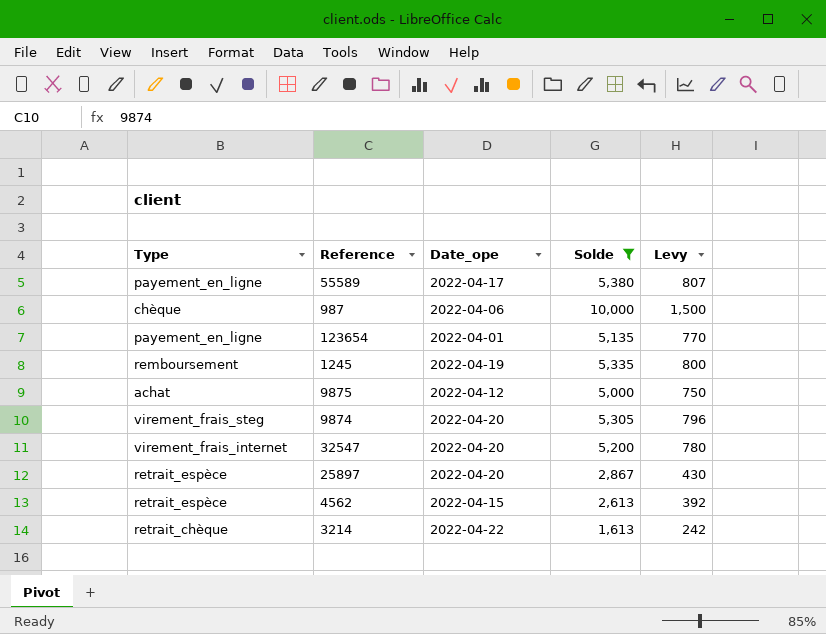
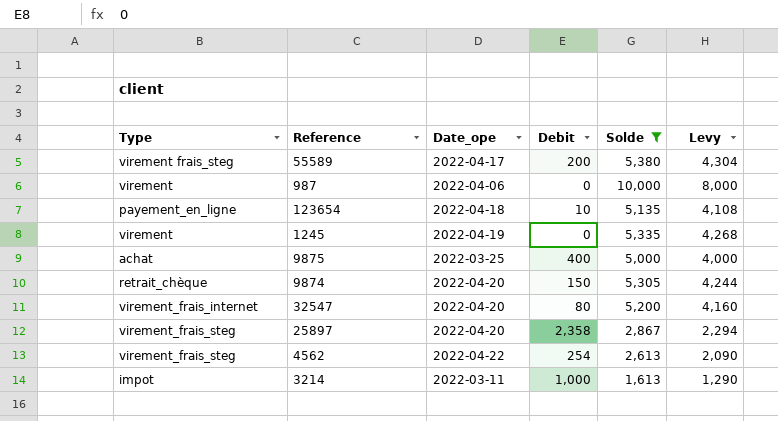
column Debit | position: none -> 4
column Levy | formula: [Solde] * 0.15 -> [Solde] * 0.8
55589 | Type: payement_en_ligne -> virement frais_steg
987 | Type: chèque -> virement
123654 | Date_ope: 2022-04-01 -> 2022-04-18
1245 | Type: remboursement -> virement
9875 | Date_ope: 2022-04-12 -> 2022-03-25
9874 | Type: virement_frais_steg -> retrait_chèque
25897 | Type: retrait_espèce -> virement_frais_steg
4562 | Type: retrait_espèce -> virement_frais_steg
4562 | Date_ope: 2022-04-15 -> 2022-04-22
3214 | Type: retrait_chèque -> impot
3214 | Date_ope: 2022-04-22 -> 2022-03-11

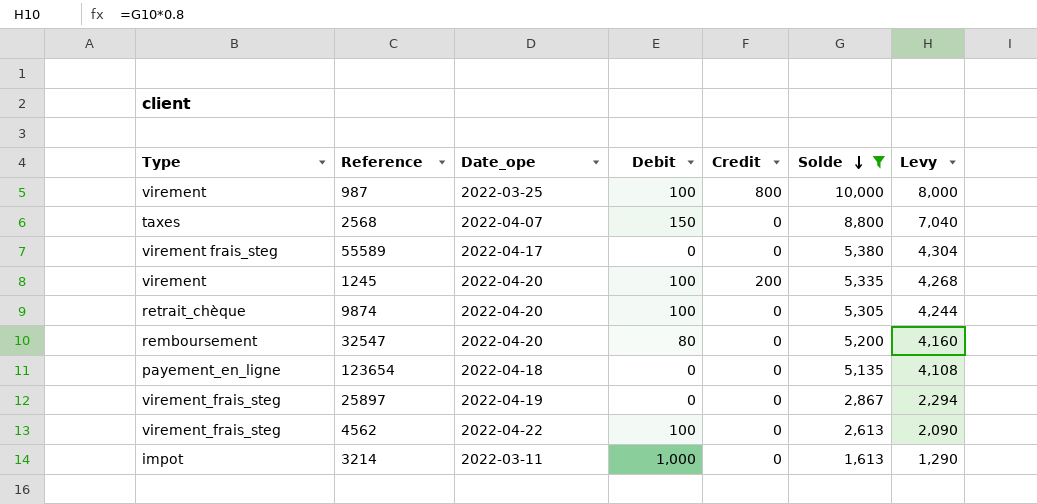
row order: none -> Solde descending
column Credit | position: none -> 5
row 9875: achat | 2022-03-25 | 400 | 5,000 | 4,000 -> none
987 | Date_ope: 2022-04-06 -> 2022-03-25
987 | Debit: 0 -> 100
row 2568: none -> taxes | 2022-04-07 | 150 | 0 | 8,800 | 7,040
55589 | Debit: 200 -> 0
1245 | Date_ope: 2022-04-19 -> 2022-04-20
1245 | Debit: 0 -> 100
9874 | Debit: 150 -> 100
32547 | Type: virement_frais_internet -> remboursement
123654 | Debit: 10 -> 0
25897 | Date_ope: 2022-04-20 -> 2022-04-19
25897 | Debit: 2,358 -> 0
4562 | Debit: 254 -> 100

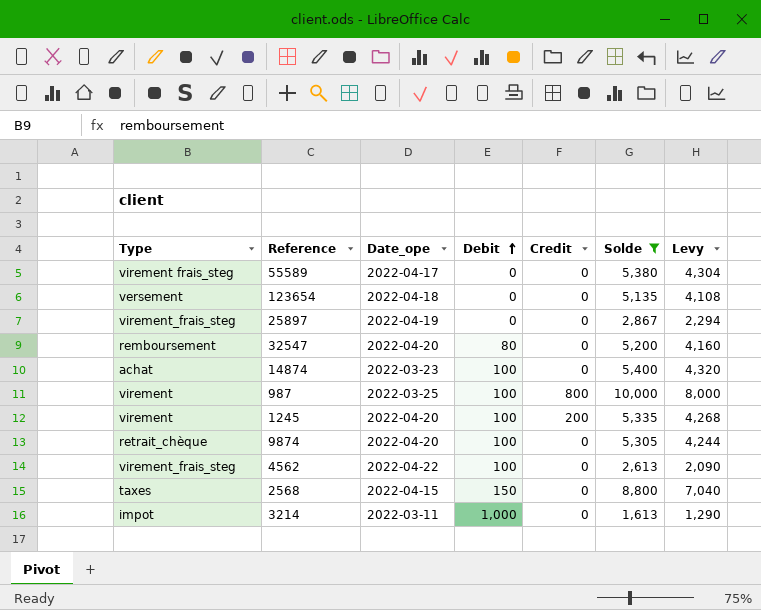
row order: Solde descending -> Debit ascending
123654 | Type: payement_en_ligne -> versement
row 14874: none -> achat | 2022-03-23 | 100 | 0 | 5,400 | 4,320
2568 | Date_ope: 2022-04-07 -> 2022-04-15

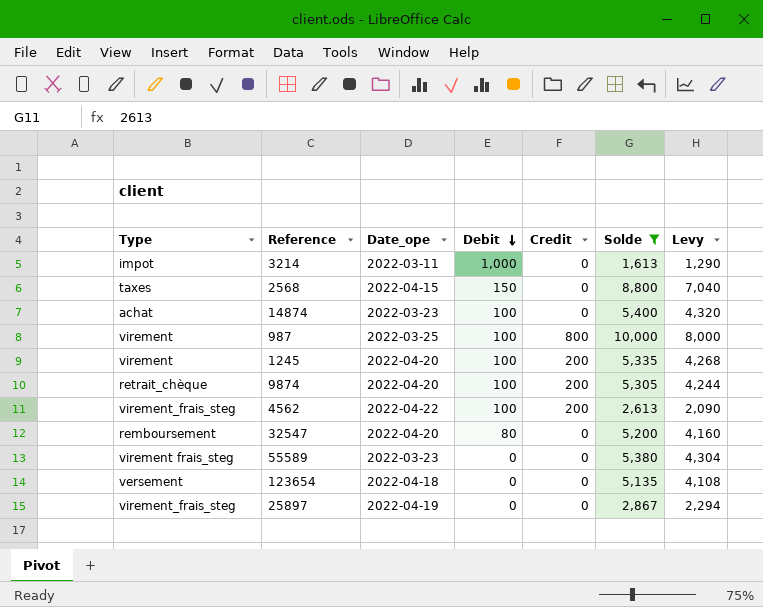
row order: Debit ascending -> Debit descending
9874 | Credit: 0 -> 200
4562 | Credit: 0 -> 200
55589 | Date_ope: 2022-04-17 -> 2022-03-23

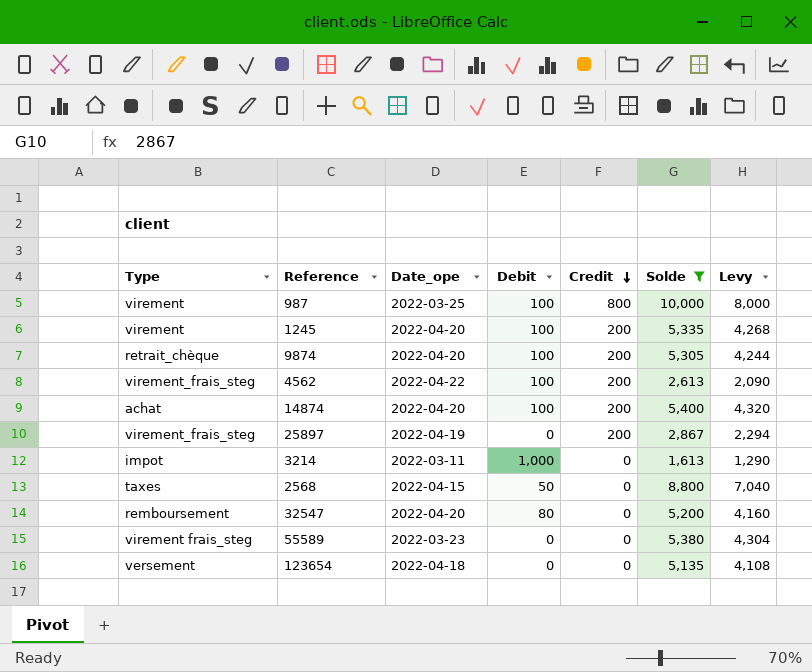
row order: Debit descending -> Credit descending
14874 | Date_ope: 2022-03-23 -> 2022-04-20
14874 | Credit: 0 -> 200
25897 | Credit: 0 -> 200
2568 | Debit: 150 -> 50

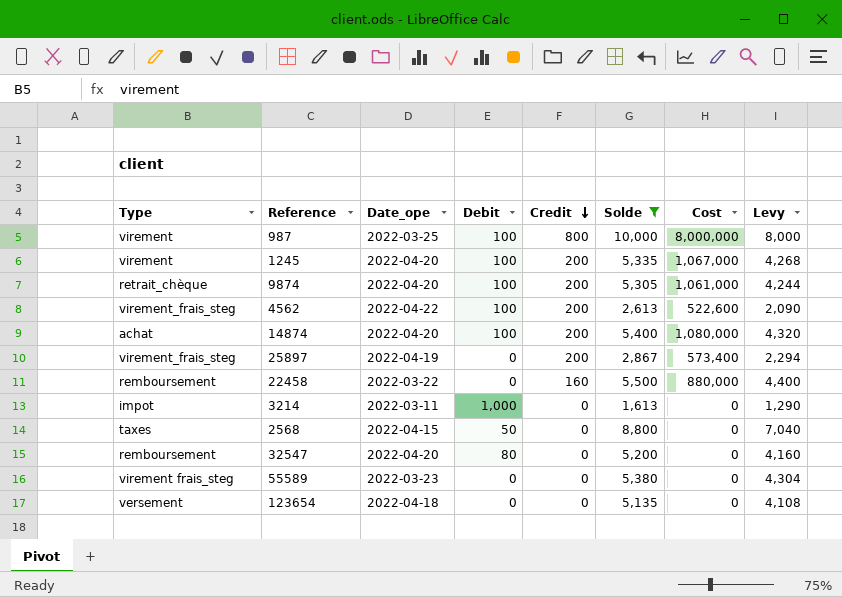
column Cost | formula: none -> [Credit] * [Solde]
row 22458: none -> remboursement | 2022-03-22 | 0 | 160 | 5,500 | 880,000 | 4,400

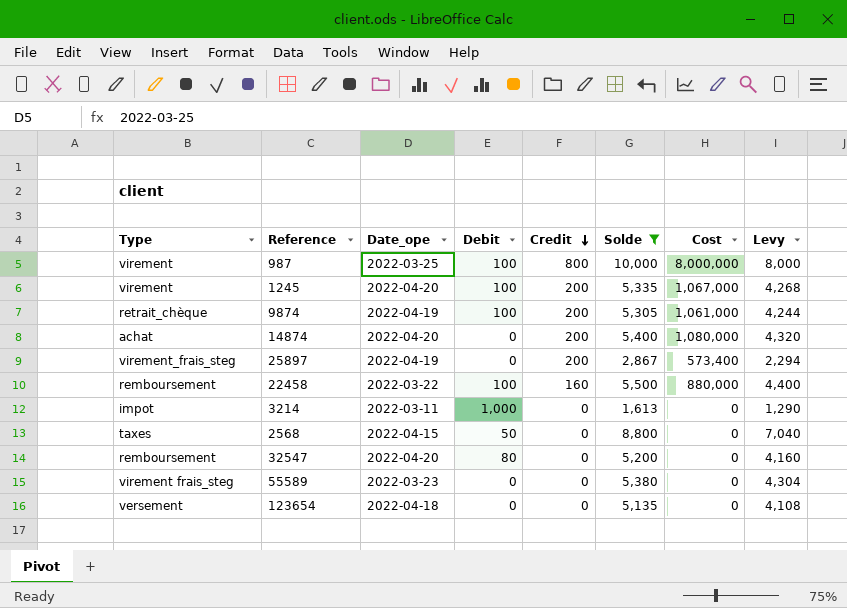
row 4562: virement_frais_steg | 2022-04-22 | 100 | 200 | 2,613 | 522,600 | 2,090 -> none
9874 | Date_ope: 2022-04-20 -> 2022-04-19
14874 | Debit: 100 -> 0
22458 | Debit: 0 -> 100

